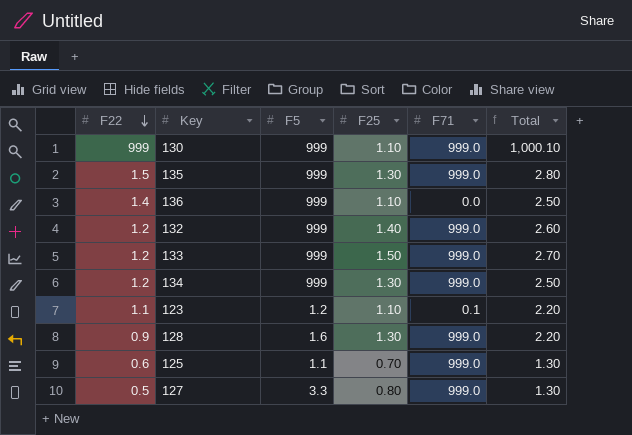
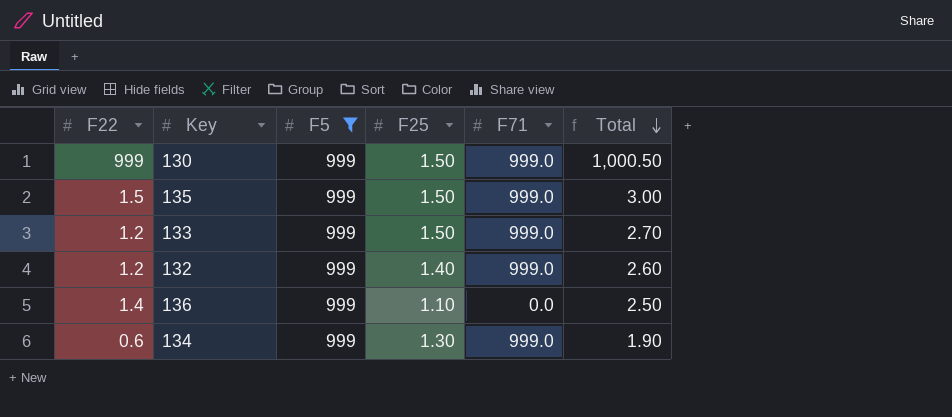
filter: none -> F5 = 999
row order: F22 descending -> Total descending
130 | F25: 1.10 -> 1.50
130 | Total: 1,000.10 -> 1,000.50
135 | F25: 1.30 -> 1.50
135 | Total: 2.80 -> 3.00
134 | F22: 1.2 -> 0.6
134 | Total: 2.50 -> 1.90

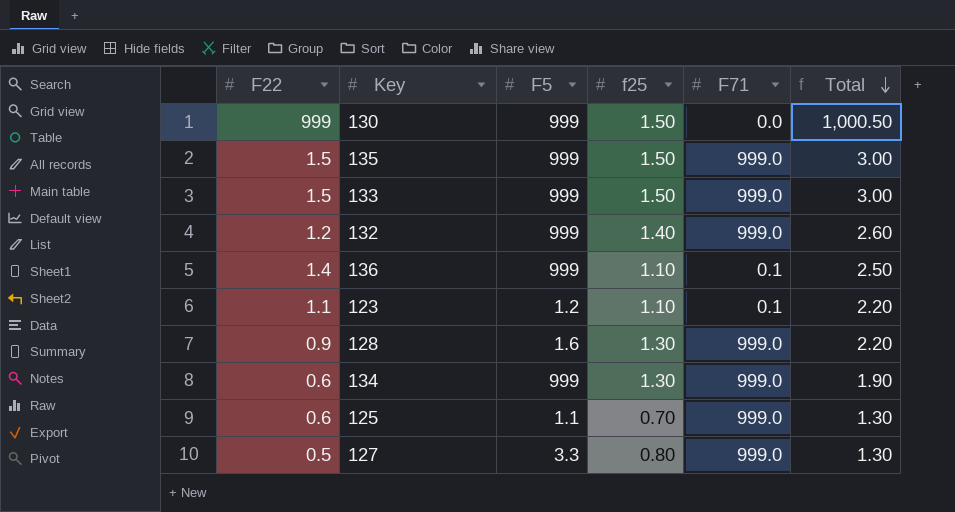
filter: F5 = 999 -> none
column name: F25 -> f25
130 | F71: 999.0 -> 0.0
133 | F22: 1.2 -> 1.5
133 | Total: 2.70 -> 3.00
136 | F71: 0.0 -> 0.1

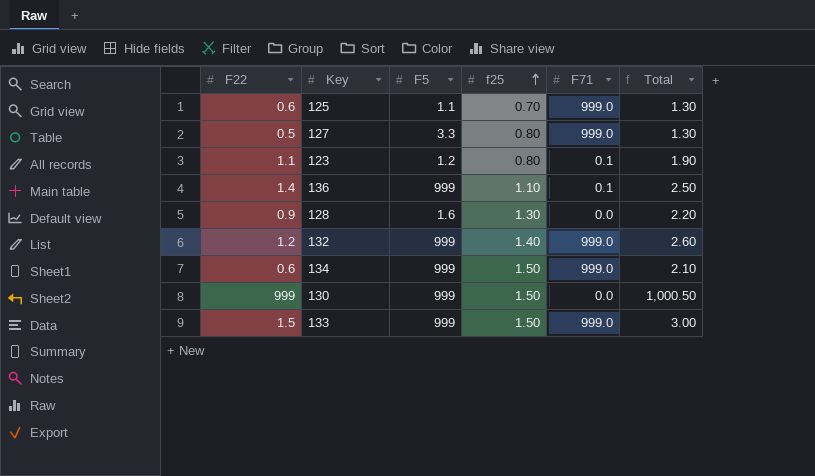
row order: Total descending -> f25 ascending
row 135: 1.5 | 999 | 1.50 | 999.0 | 3.00 -> none
123 | f25: 1.10 -> 0.80
123 | Total: 2.20 -> 1.90
128 | F71: 999.0 -> 0.0
134 | f25: 1.30 -> 1.50
134 | Total: 1.90 -> 2.10

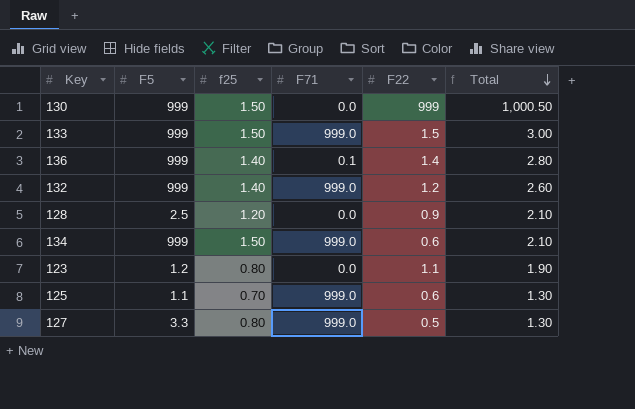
row order: f25 ascending -> Total descending
column F22 | position: 1 -> 5
136 | f25: 1.10 -> 1.40
136 | Total: 2.50 -> 2.80
128 | F5: 1.6 -> 2.5
128 | f25: 1.30 -> 1.20
128 | Total: 2.20 -> 2.10
123 | F71: 0.1 -> 0.0

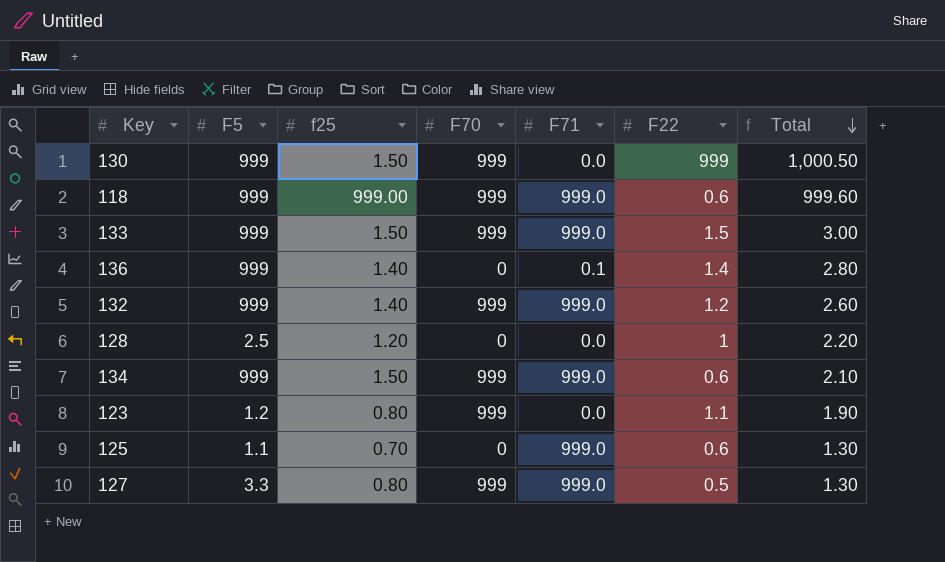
column F70 | position: none -> 4
row 118: none -> 999 | 999.00 | 999 | 999.0 | 0.6 | 999.60
128 | F22: 0.9 -> 1
128 | Total: 2.10 -> 2.20

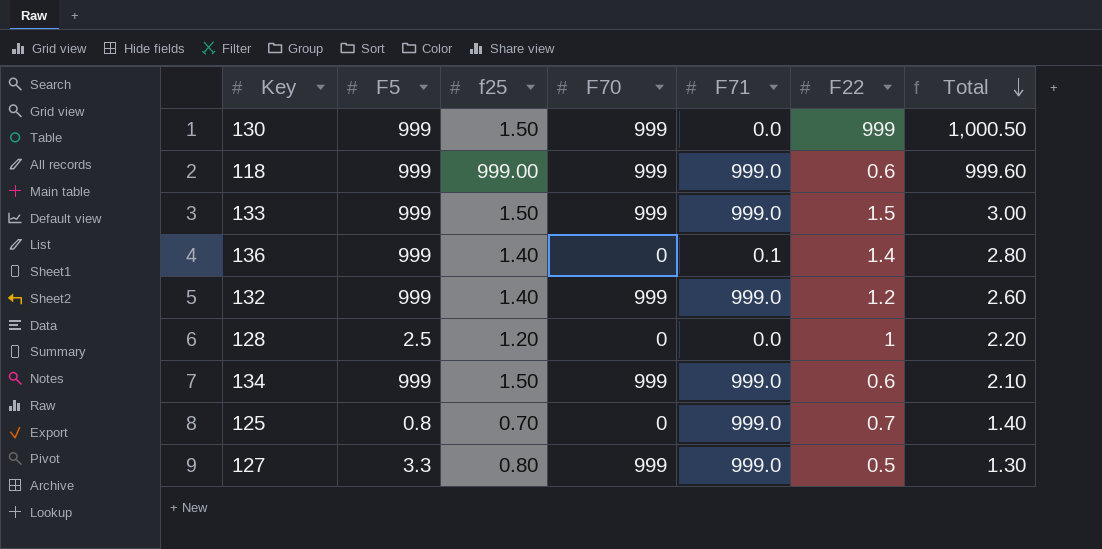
row 123: 1.2 | 0.80 | 999 | 0.0 | 1.1 | 1.90 -> none
125 | F5: 1.1 -> 0.8
125 | F22: 0.6 -> 0.7
125 | Total: 1.30 -> 1.40

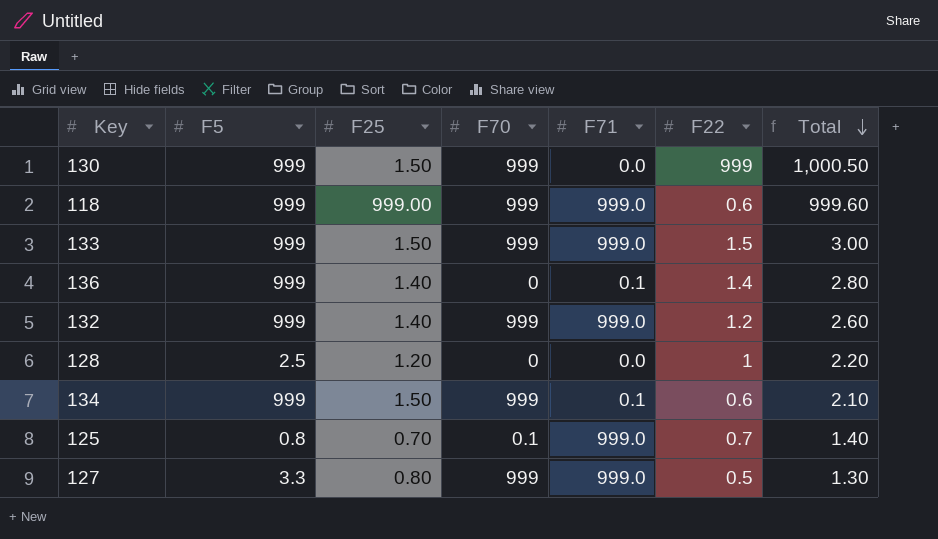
column name: f25 -> F25
134 | F71: 999.0 -> 0.1
125 | F70: 0 -> 0.1

